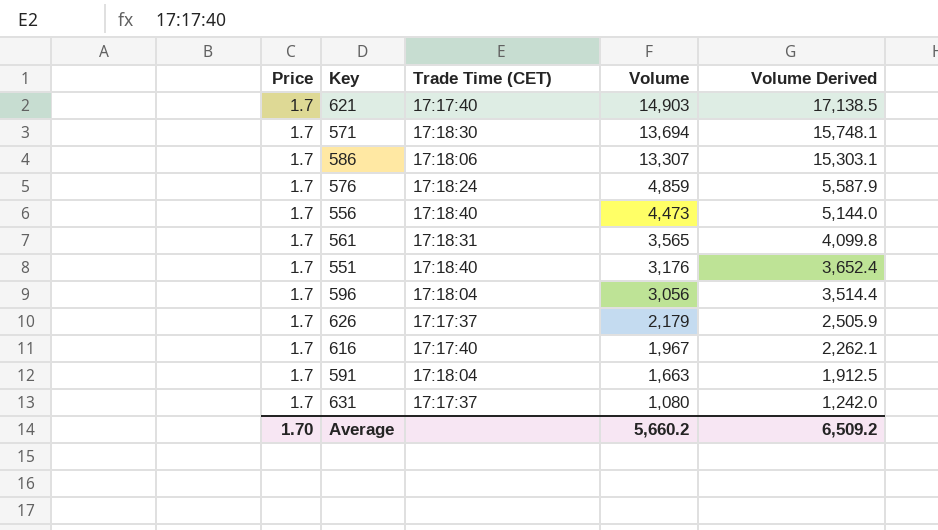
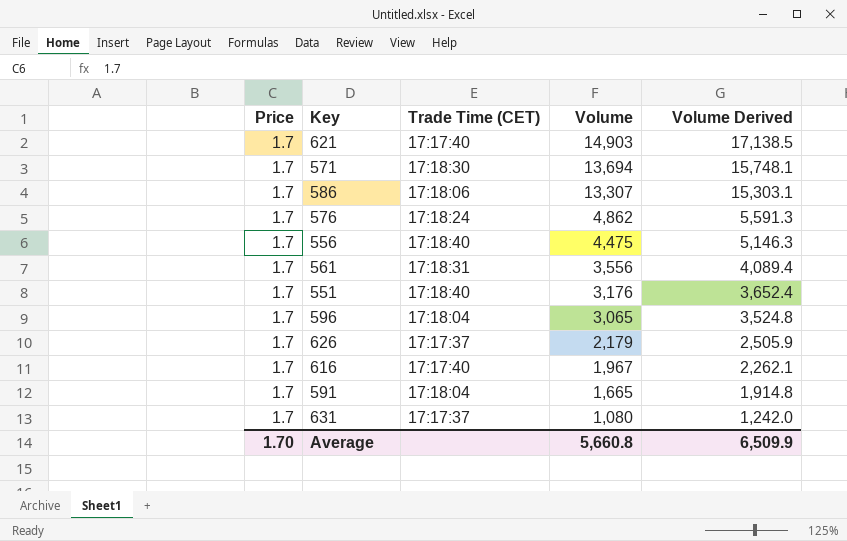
576 | Volume: 4,859 -> 4,862
576 | Volume Derived: 5,587.9 -> 5,591.3
556 | Volume: 4,473 -> 4,475
556 | Volume Derived: 5,144.0 -> 5,146.3
561 | Volume: 3,565 -> 3,556
561 | Volume Derived: 4,099.8 -> 4,089.4
596 | Volume: 3,056 -> 3,065
596 | Volume Derived: 3,514.4 -> 3,524.8
591 | Volume: 1,663 -> 1,665
591 | Volume Derived: 1,912.5 -> 1,914.8
Average | Volume: 5,660.2 -> 5,660.8
Average | Volume Derived: 6,509.2 -> 6,509.9

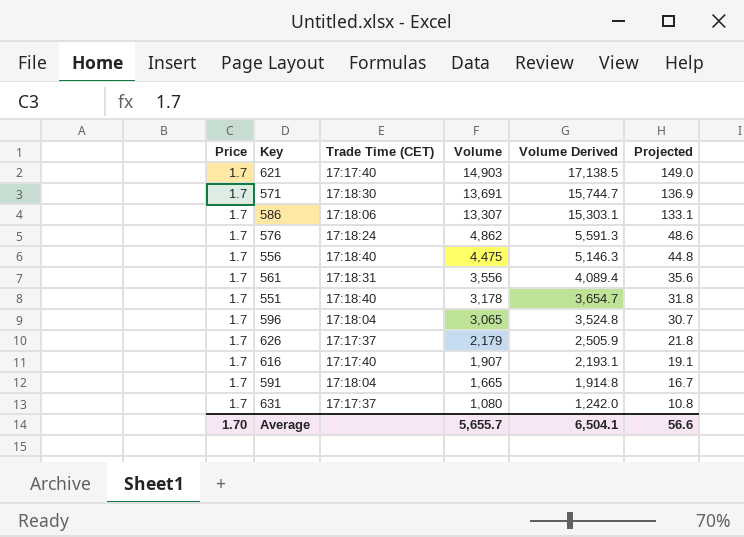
column Projected | formula: none -> [Volume] * 0.01
571 | Volume: 13,694 -> 13,691
571 | Volume Derived: 15,748.1 -> 15,744.7
551 | Volume: 3,176 -> 3,178
551 | Volume Derived: 3,652.4 -> 3,654.7
616 | Volume: 1,967 -> 1,907
616 | Volume Derived: 2,262.1 -> 2,193.1
Average | Volume: 5,660.8 -> 5,655.7
Average | Volume Derived: 6,509.9 -> 6,504.1

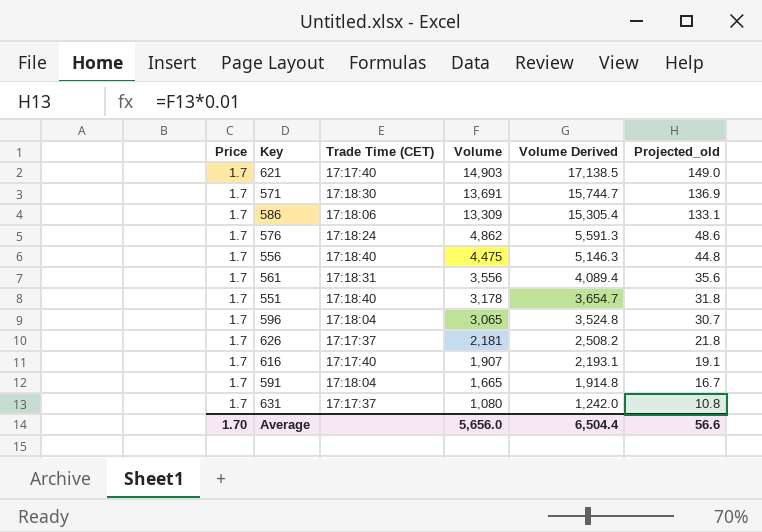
column name: Projected -> Projected_old
586 | Volume: 13,307 -> 13,309
586 | Volume Derived: 15,303.1 -> 15,305.4
626 | Volume: 2,179 -> 2,181
626 | Volume Derived: 2,505.9 -> 2,508.2
Average | Volume: 5,655.7 -> 5,656.0
Average | Volume Derived: 6,504.1 -> 6,504.4

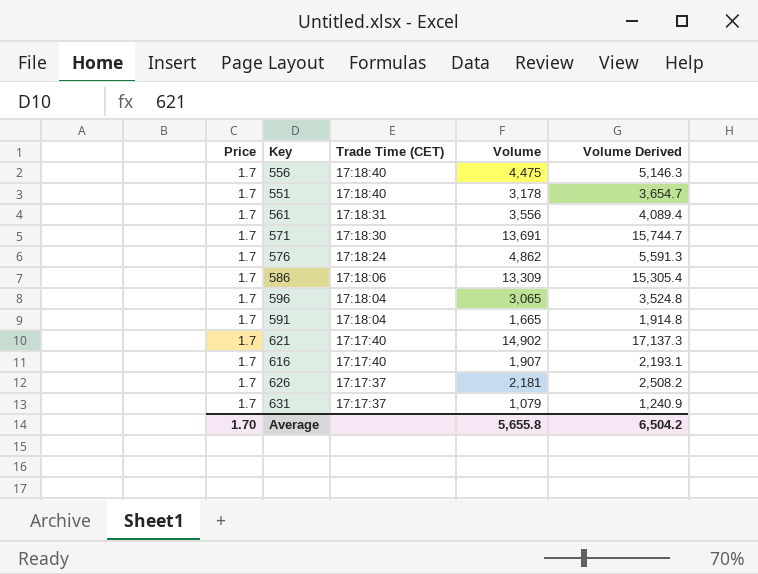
row order: Volume descending -> Trade Time (CET) descending
column Projected_old | formula: [Volume] * 0.01 -> none
621 | Volume: 14,903 -> 14,902
621 | Volume Derived: 17,138.5 -> 17,137.3
631 | Volume: 1,080 -> 1,079
631 | Volume Derived: 1,242.0 -> 1,240.9
Average | Volume: 5,656.0 -> 5,655.8
Average | Volume Derived: 6,504.4 -> 6,504.2

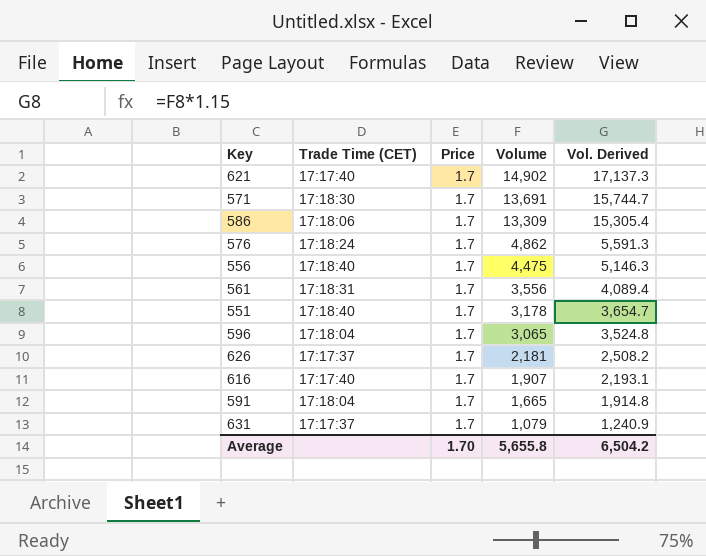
row order: Trade Time (CET) descending -> Volume descending
column Price | position: 1 -> 3
column name: Volume Derived -> Vol. Derived

